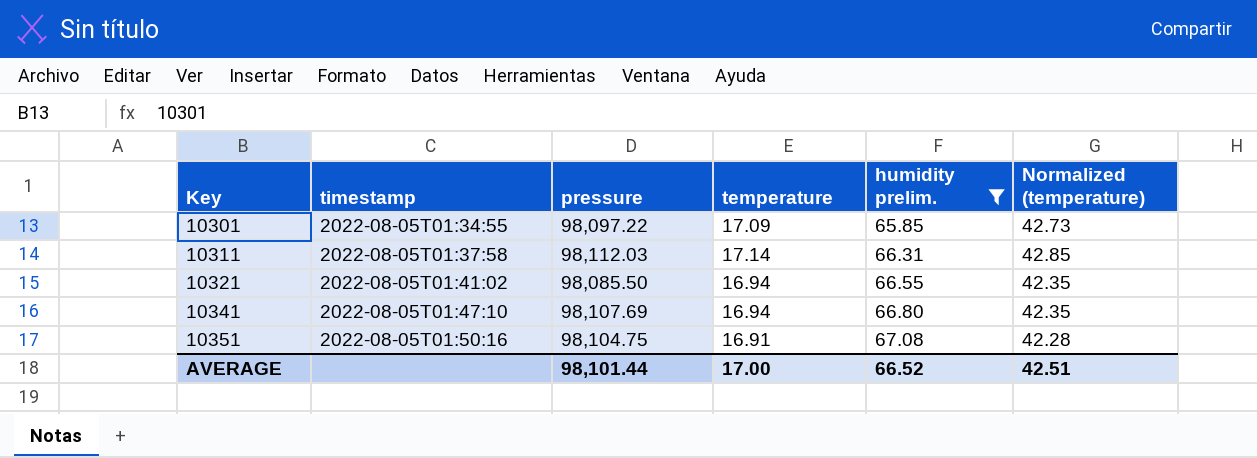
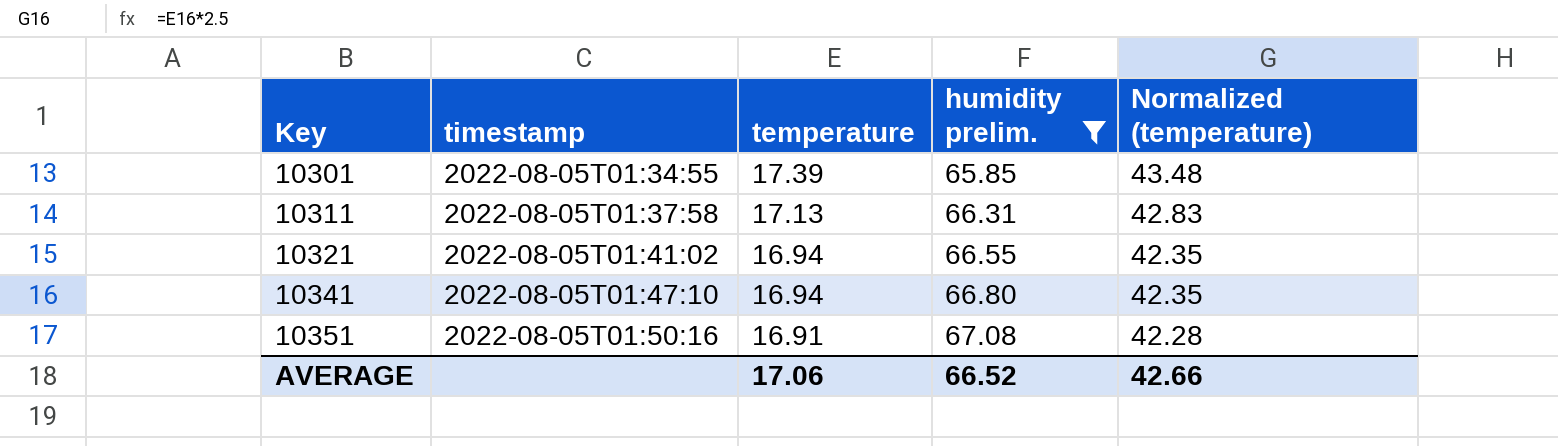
column pressure | position: 3 -> none
10301 | temperature: 17.09 -> 17.39
10301 | Normalized (temperature): 42.73 -> 43.48
10311 | temperature: 17.14 -> 17.13
10311 | Normalized (temperature): 42.85 -> 42.83
AVERAGE | temperature: 17.00 -> 17.06
AVERAGE | Normalized (temperature): 42.51 -> 42.66

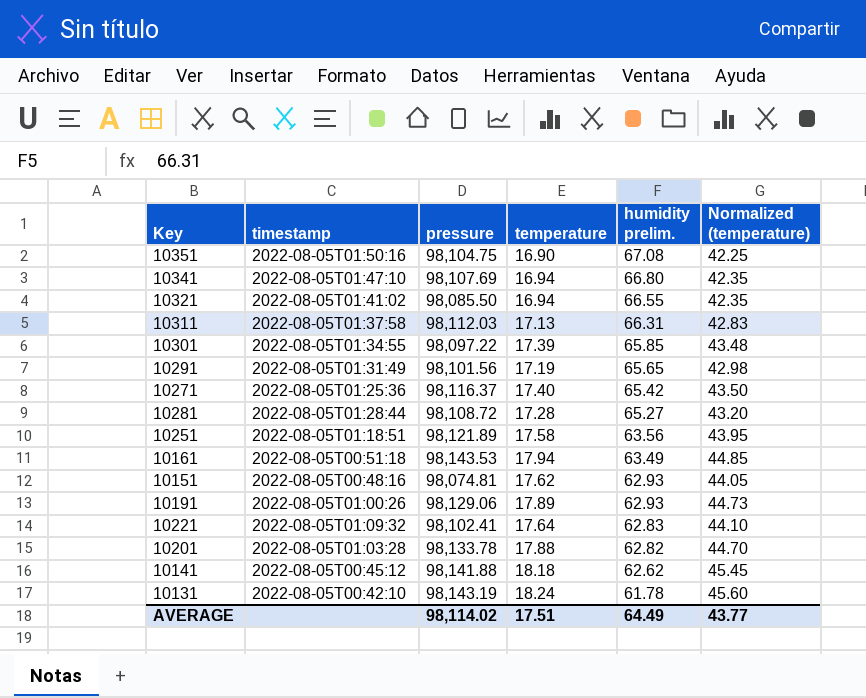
filter: humidity prelim. >= 65.85 -> none
row order: Key ascending -> humidity prelim. descending
column pressure | position: none -> 3
10351 | temperature: 16.91 -> 16.90
10351 | Normalized (temperature): 42.28 -> 42.25
AVERAGE | temperature: 17.06 -> 17.51
AVERAGE | humidity prelim.: 66.52 -> 64.49
AVERAGE | Normalized (temperature): 42.66 -> 43.77

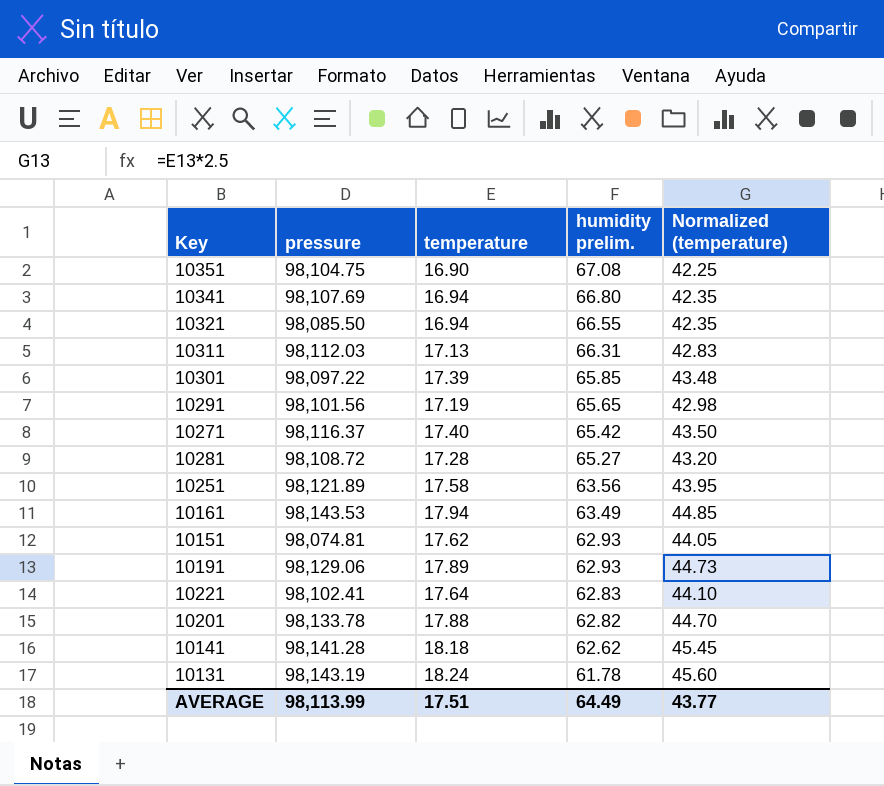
column timestamp | position: 2 -> none
10141 | pressure: 98,141.88 -> 98,141.28
AVERAGE | pressure: 98,114.02 -> 98,113.99

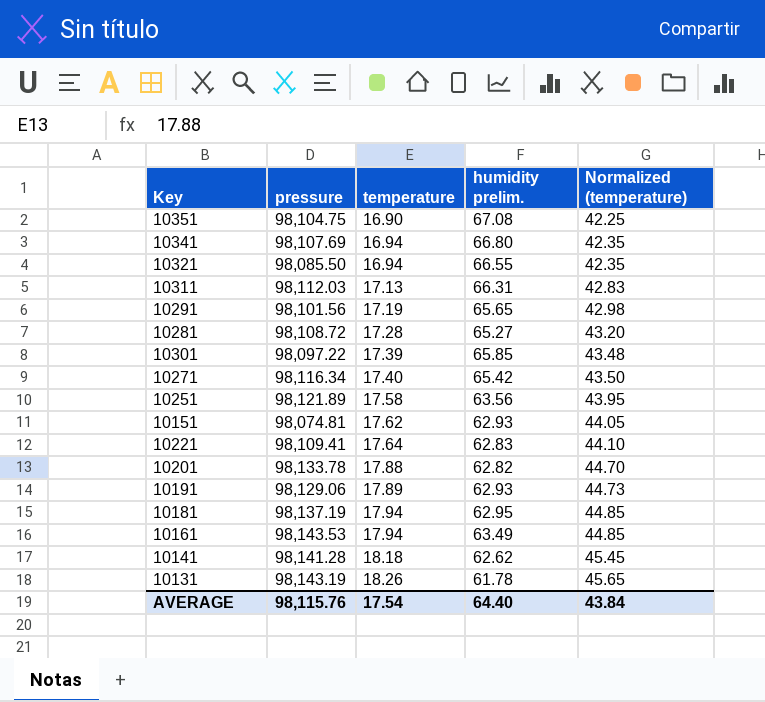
row order: humidity prelim. descending -> temperature ascending
10271 | pressure: 98,116.37 -> 98,116.34
10221 | pressure: 98,102.41 -> 98,109.41
row 10181: none -> 98,137.19 | 17.94 | 62.95 | 44.85
10131 | temperature: 18.24 -> 18.26
10131 | Normalized (temperature): 45.60 -> 45.65
AVERAGE | pressure: 98,113.99 -> 98,115.76
AVERAGE | temperature: 17.51 -> 17.54
AVERAGE | humidity prelim.: 64.49 -> 64.40
AVERAGE | Normalized (temperature): 43.77 -> 43.84

